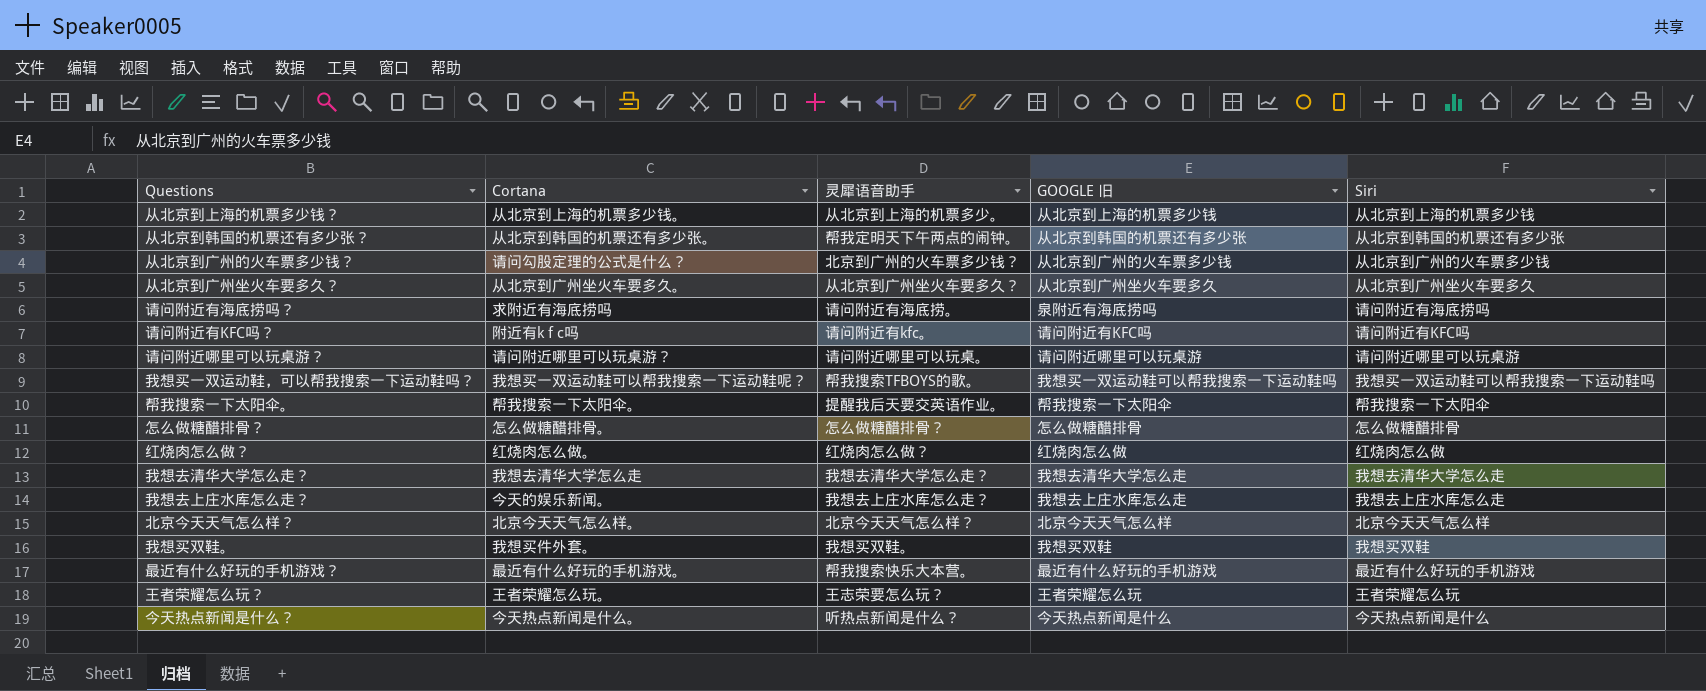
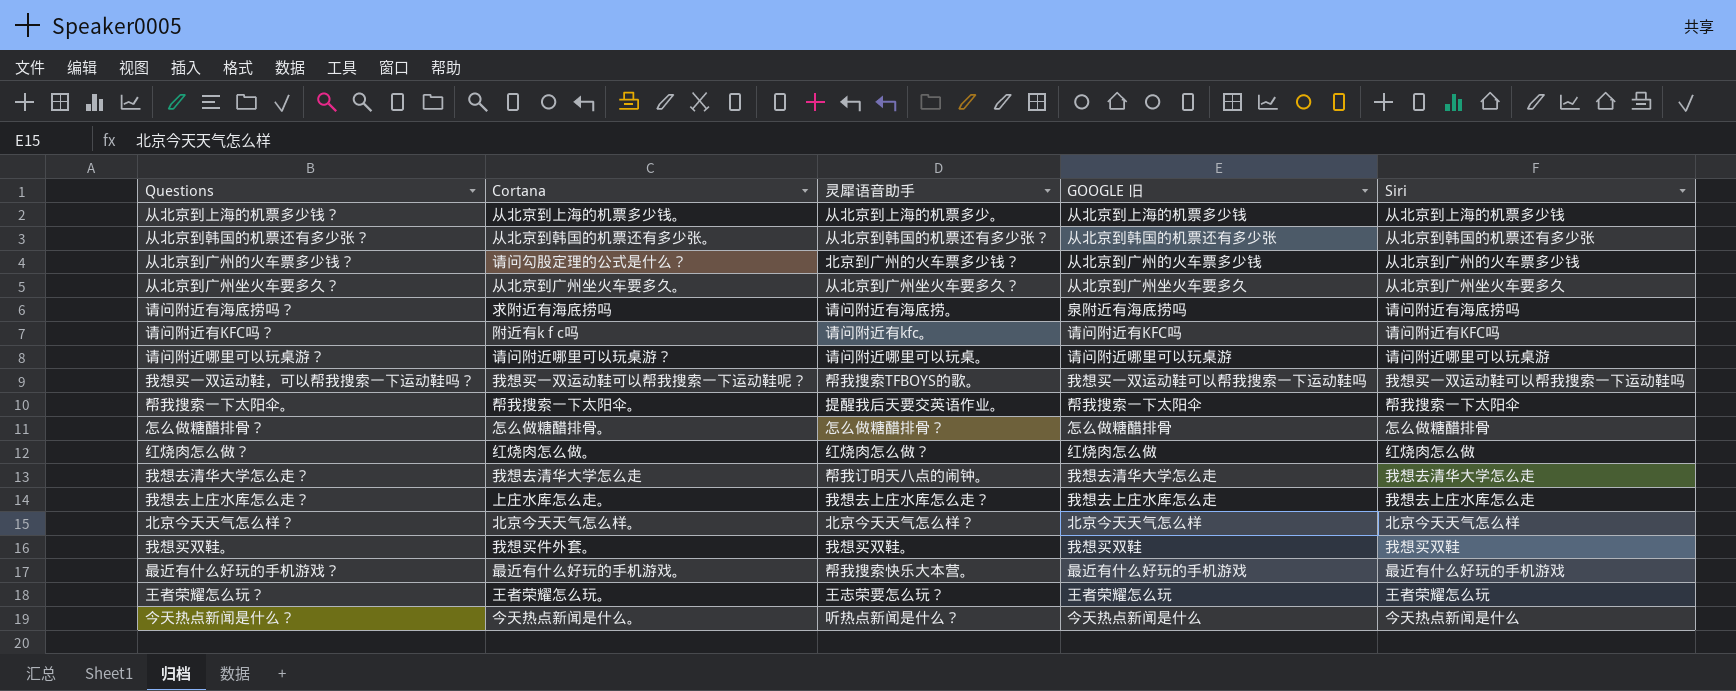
从北京到韩国的机票还有多少张？ | 灵犀语音助手: 帮我定明天下午两点的闹钟。 -> 从北京到韩国的机票还有多少张？
我想去清华大学怎么走？ | 灵犀语音助手: 我想去清华大学怎么走？ -> 帮我订明天八点的闹钟。
我想去上庄水库怎么走？ | Cortana: 今天的娱乐新闻。 -> 上庄水库怎么走。

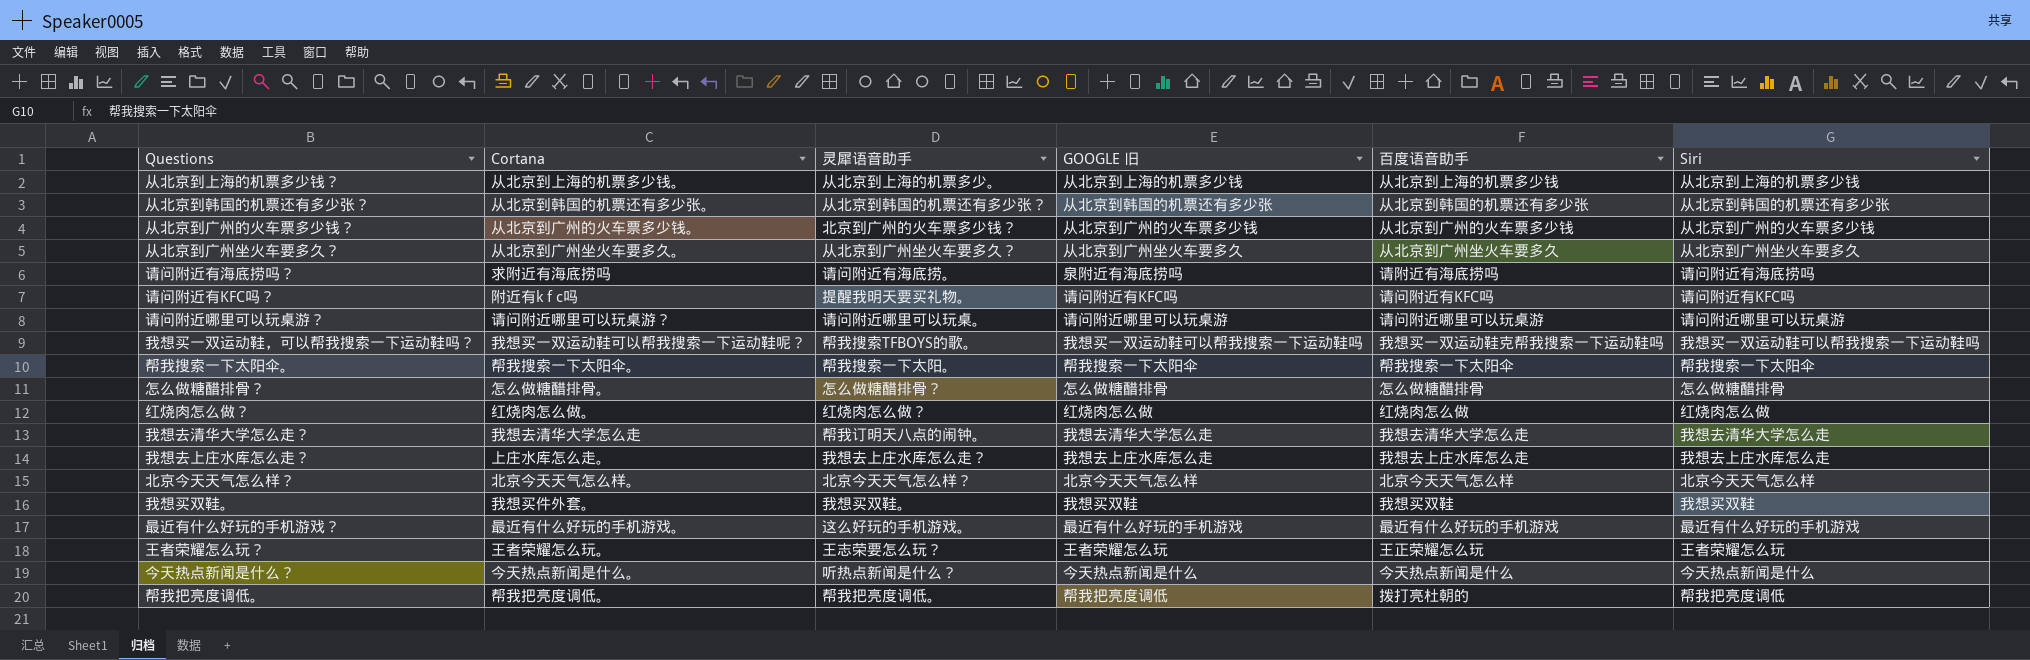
column 百度语音助手 | position: none -> 5
从北京到广州的火车票多少钱？ | Cortana: 请问勾股定理的公式是什么？ -> 从北京到广州的火车票多少钱。
请问附近有KFC吗？ | 灵犀语音助手: 请问附近有kfc。 -> 提醒我明天要买礼物。
帮我搜索一下太阳伞。 | 灵犀语音助手: 提醒我后天要交英语作业。 -> 帮我搜索一下太阳。
最近有什么好玩的手机游戏？ | 灵犀语音助手: 帮我搜索快乐大本营。 -> 这么好玩的手机游戏。
row 帮我把亮度调低。: none -> 帮我把亮度调低。 | 帮我把亮度调低。 | 帮我把亮度调低 | 拨打亮杜朝的 | 帮我把亮度调低

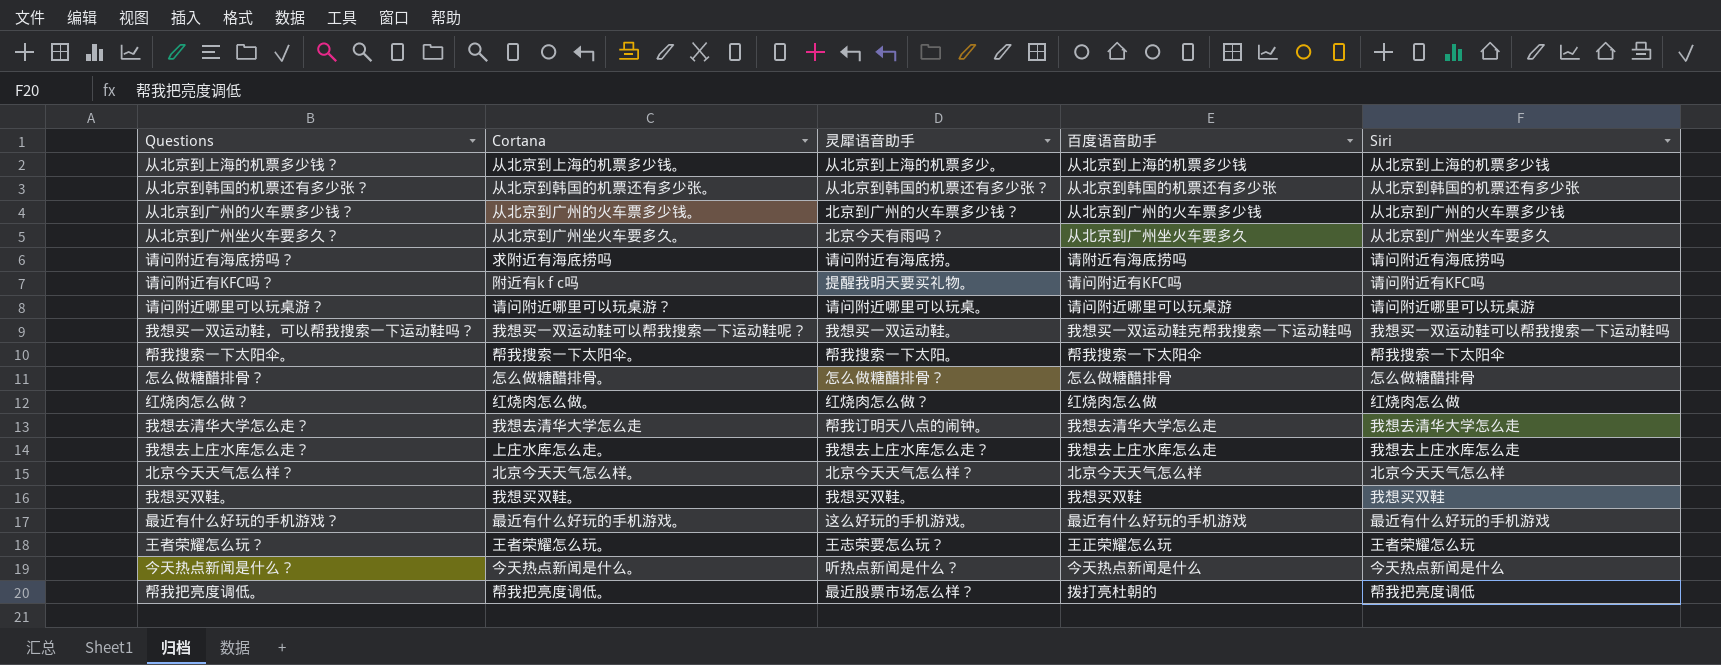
column GOOGLE 旧 | position: 4 -> none
从北京到广州坐火车要多久？ | 灵犀语音助手: 从北京到广州坐火车要多久？ -> 北京今天有雨吗？
我想买一双运动鞋，可以帮我搜索一下运动鞋吗？ | 灵犀语音助手: 帮我搜索TFBOYS的歌。 -> 我想买一双运动鞋。
我想买双鞋。 | Cortana: 我想买件外套。 -> 我想买双鞋。
帮我把亮度调低。 | 灵犀语音助手: 帮我把亮度调低。 -> 最近股票市场怎么样？

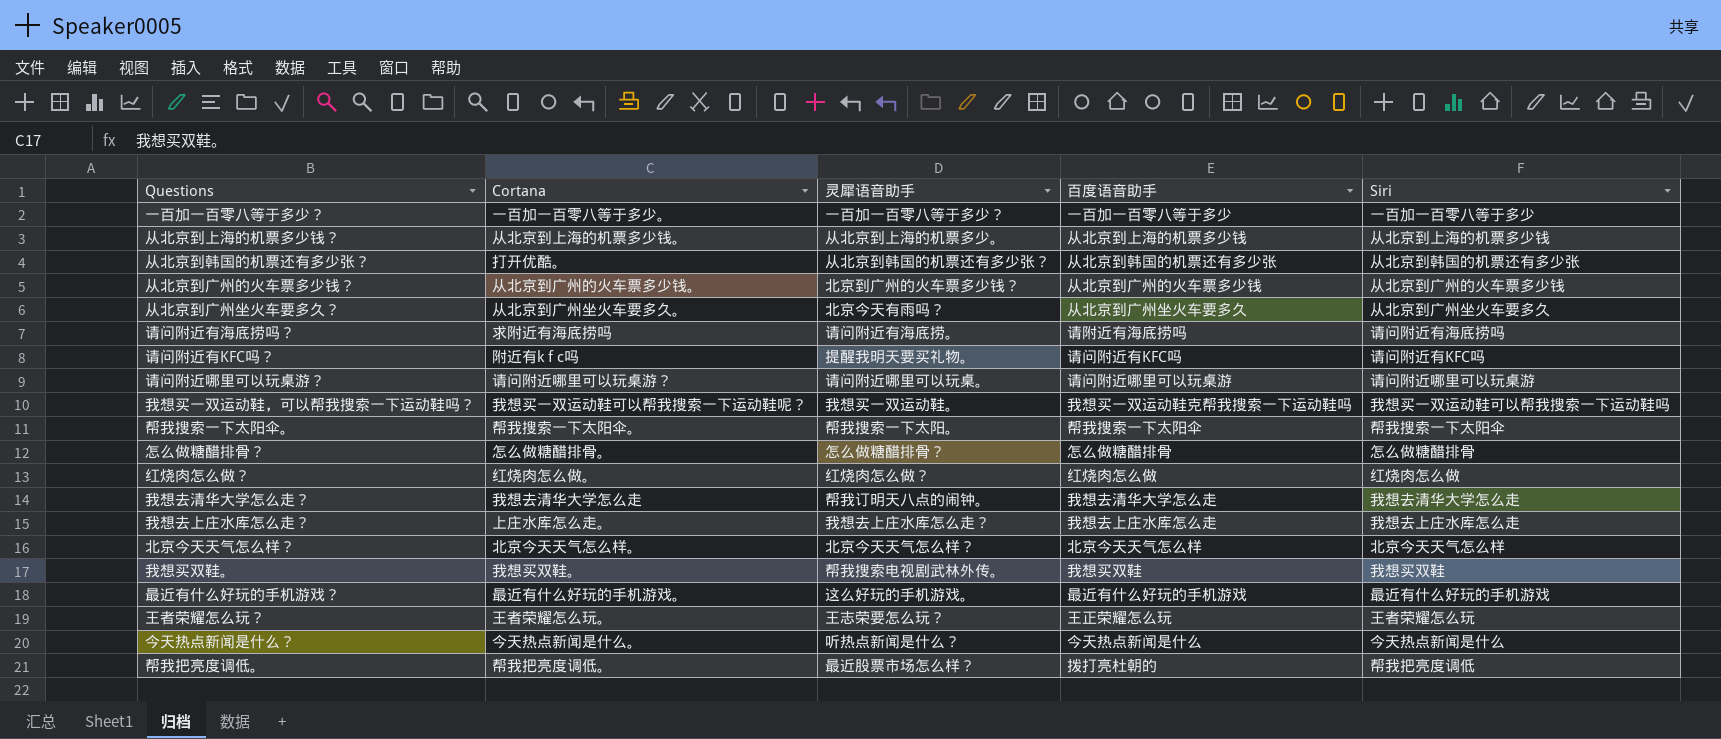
row 一百加一百零八等于多少？: none -> 一百加一百零八等于多少。 | 一百加一百零八等于多少？ | 一百加一百零八等于多少 | 一百加一百零八等于多少
从北京到韩国的机票还有多少张？ | Cortana: 从北京到韩国的机票还有多少张。 -> 打开优酷。
我想买双鞋。 | 灵犀语音助手: 我想买双鞋。 -> 帮我搜索电视剧武林外传。

